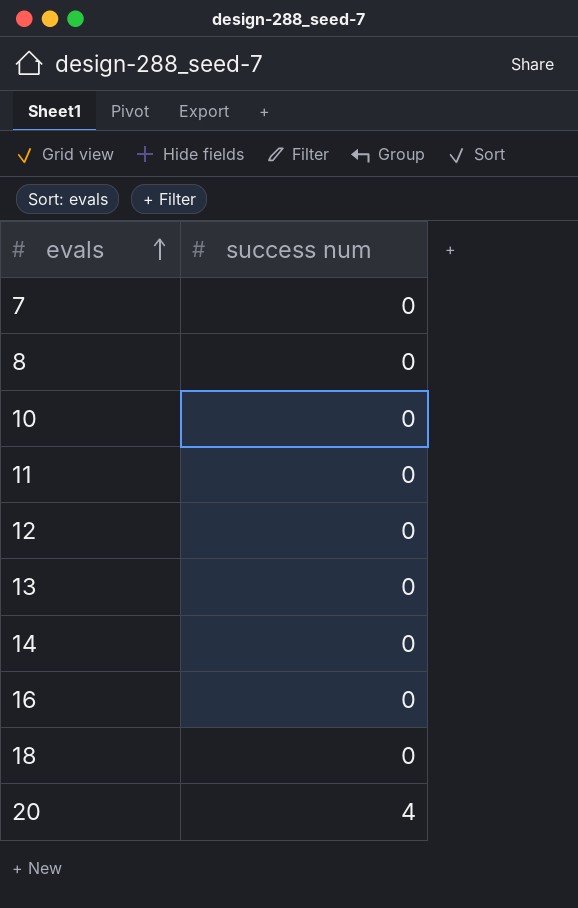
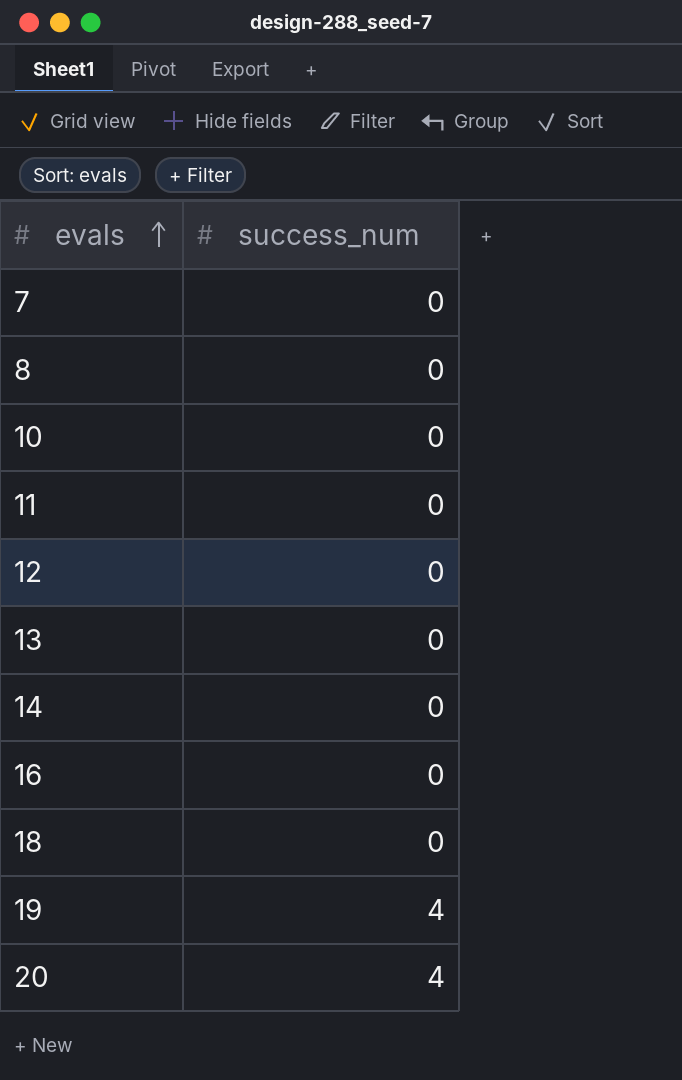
column name: success num -> success_num
row 19: none -> 4

